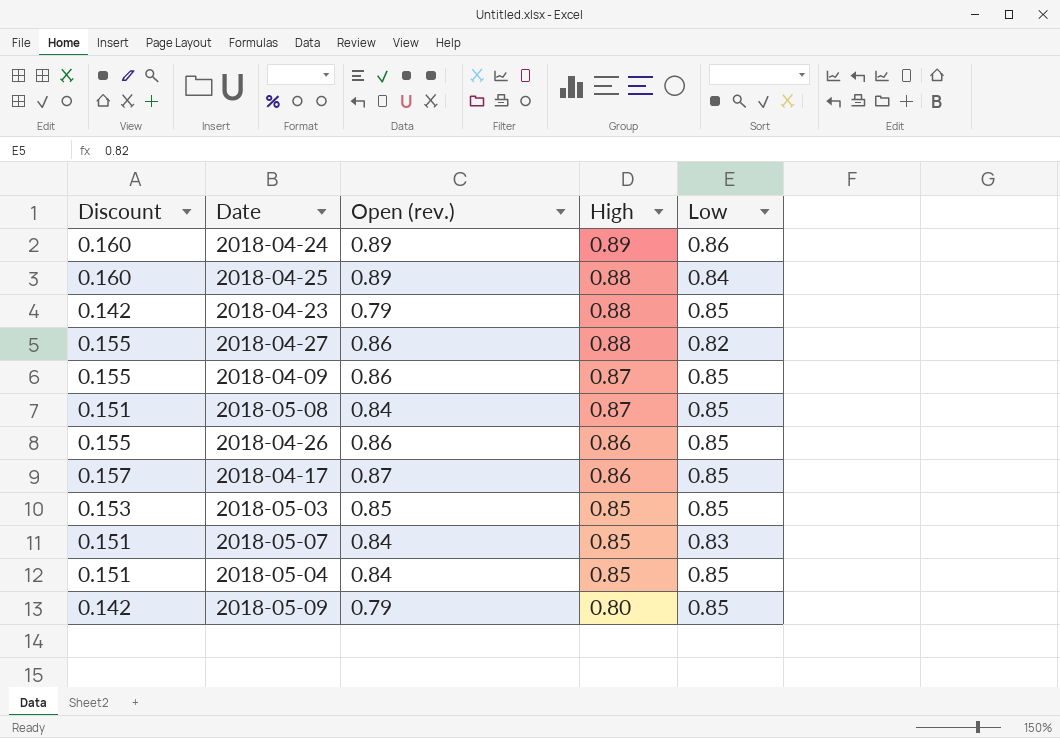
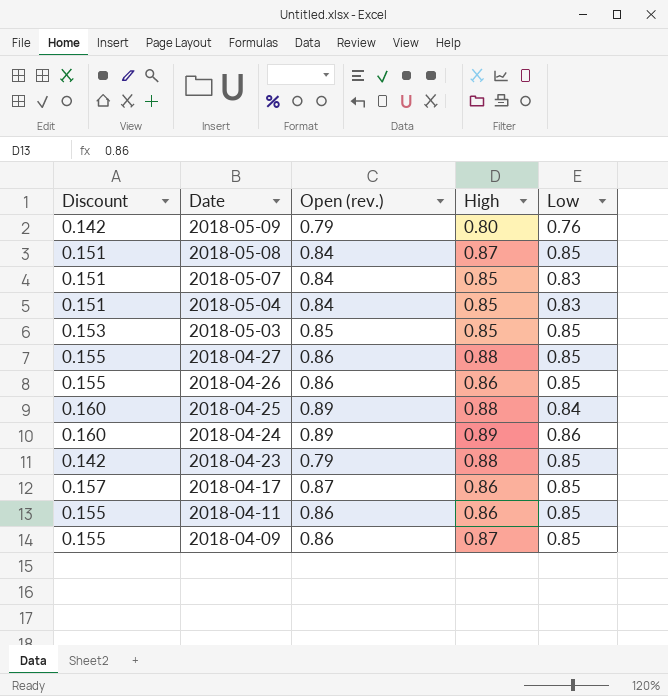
row order: High descending -> Date descending
2018-05-09 | Low: 0.85 -> 0.76
2018-05-04 | Low: 0.85 -> 0.83
2018-04-27 | Low: 0.82 -> 0.85
row 2018-04-11: none -> 0.155 | 0.86 | 0.86 | 0.85

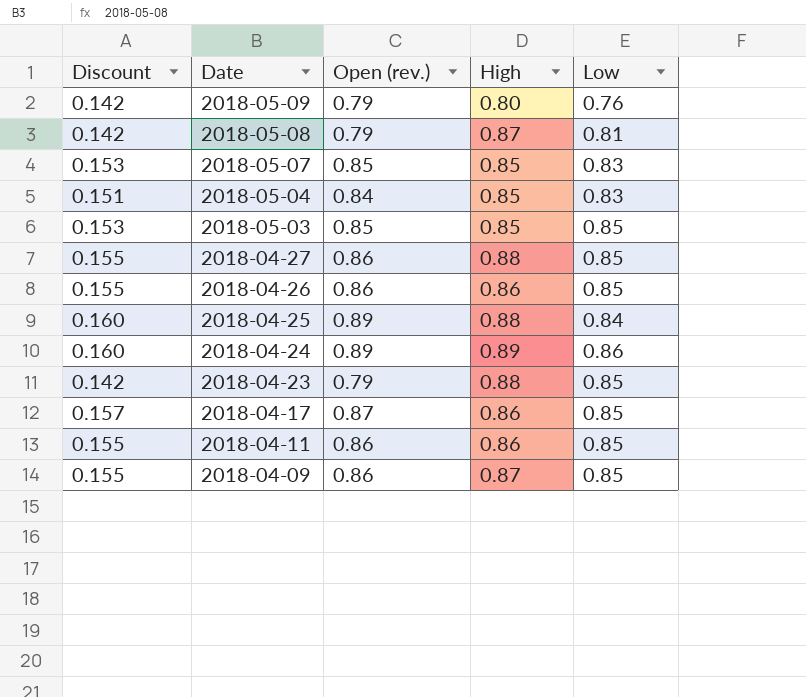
2018-05-08 | Discount: 0.151 -> 0.142
2018-05-08 | Open (rev.): 0.84 -> 0.79
2018-05-08 | Low: 0.85 -> 0.81
2018-05-07 | Discount: 0.151 -> 0.153
2018-05-07 | Open (rev.): 0.84 -> 0.85

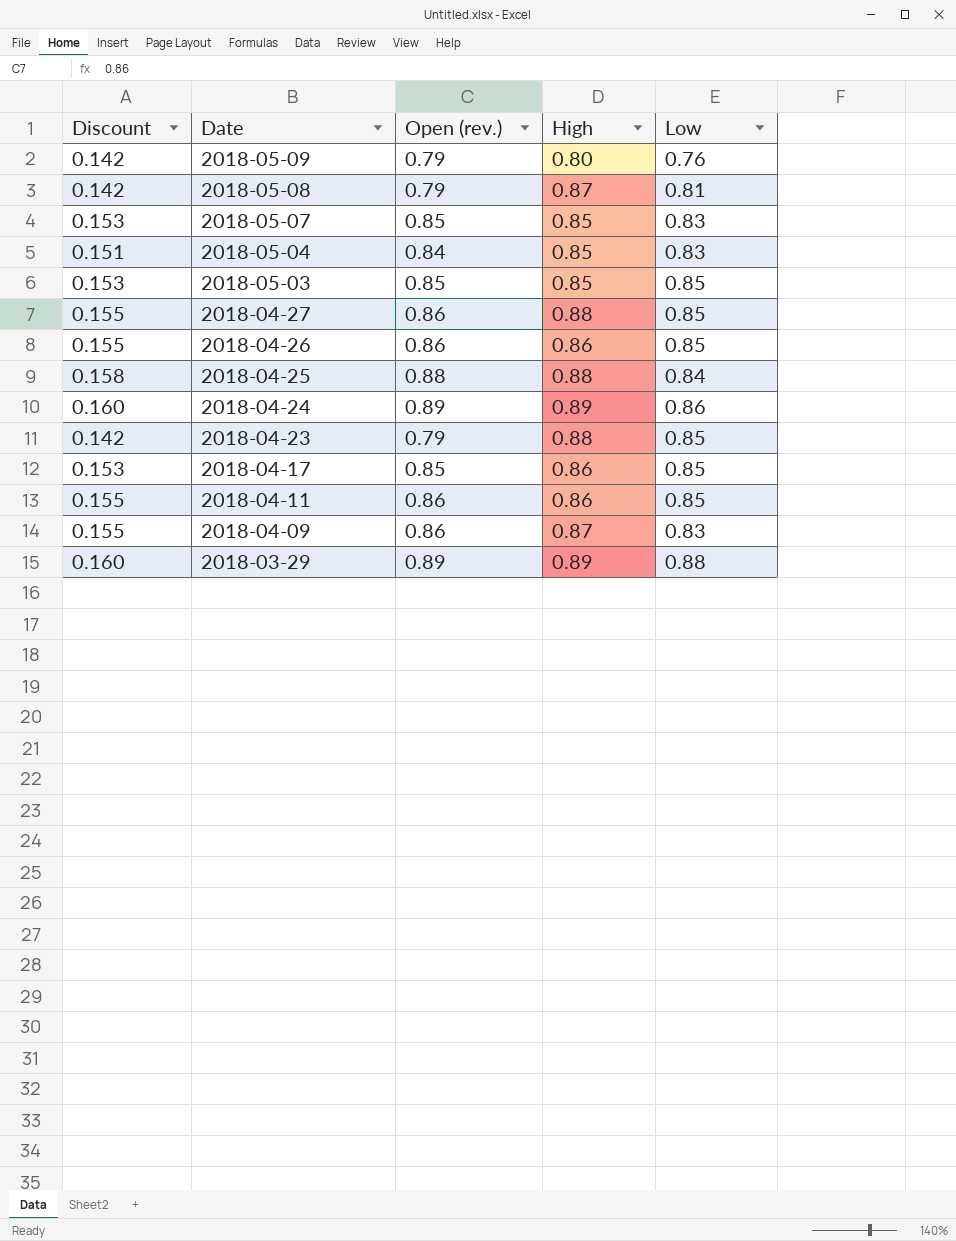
2018-04-25 | Discount: 0.160 -> 0.158
2018-04-25 | Open (rev.): 0.89 -> 0.88
2018-04-17 | Discount: 0.157 -> 0.153
2018-04-17 | Open (rev.): 0.87 -> 0.85
2018-04-09 | Low: 0.85 -> 0.83
row 2018-03-29: none -> 0.160 | 0.89 | 0.89 | 0.88

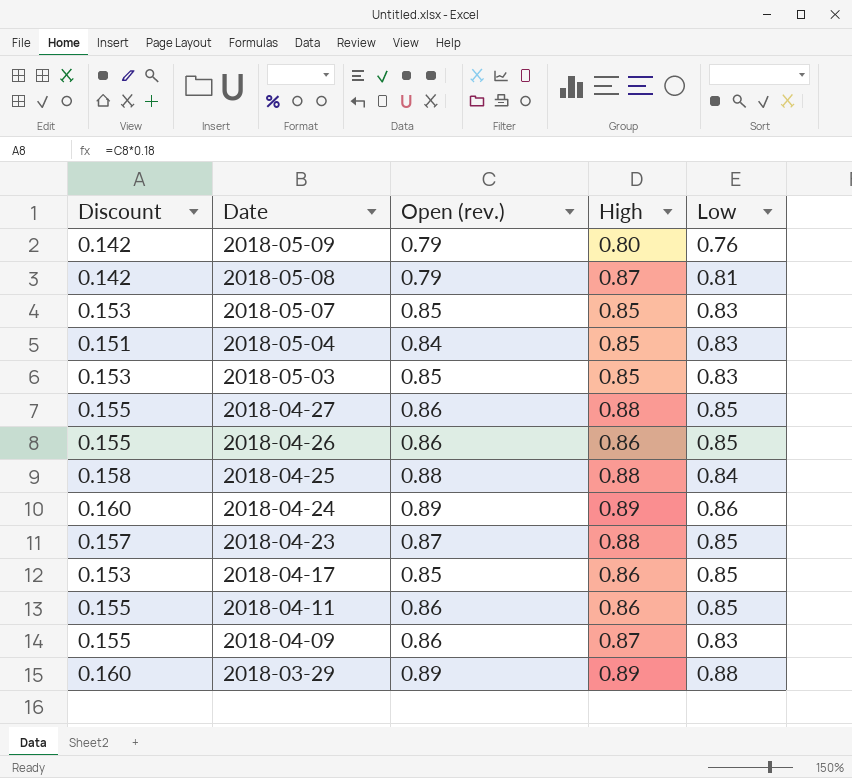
2018-05-03 | Low: 0.85 -> 0.83
2018-04-23 | Discount: 0.142 -> 0.157
2018-04-23 | Open (rev.): 0.79 -> 0.87

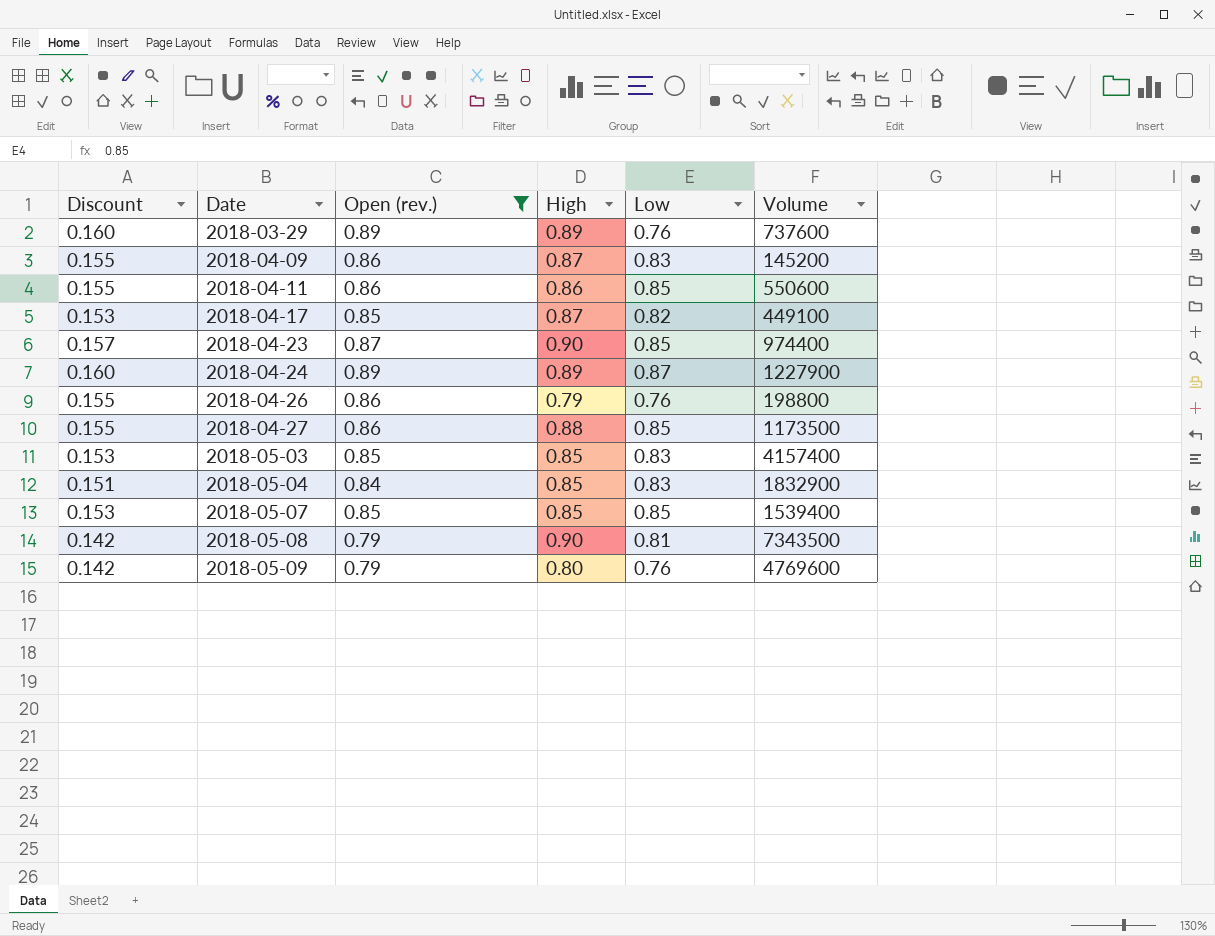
filter: none -> Open (rev.) != 0.88
row order: Date descending -> Date ascending
column Volume | position: none -> 6
2018-03-29 | Low: 0.88 -> 0.76
2018-04-17 | High: 0.86 -> 0.87
2018-04-17 | Low: 0.85 -> 0.82
2018-04-23 | High: 0.88 -> 0.90
2018-04-24 | Low: 0.86 -> 0.87
2018-04-26 | High: 0.86 -> 0.79
2018-04-26 | Low: 0.85 -> 0.76
2018-05-07 | Low: 0.83 -> 0.85
2018-05-08 | High: 0.87 -> 0.90

